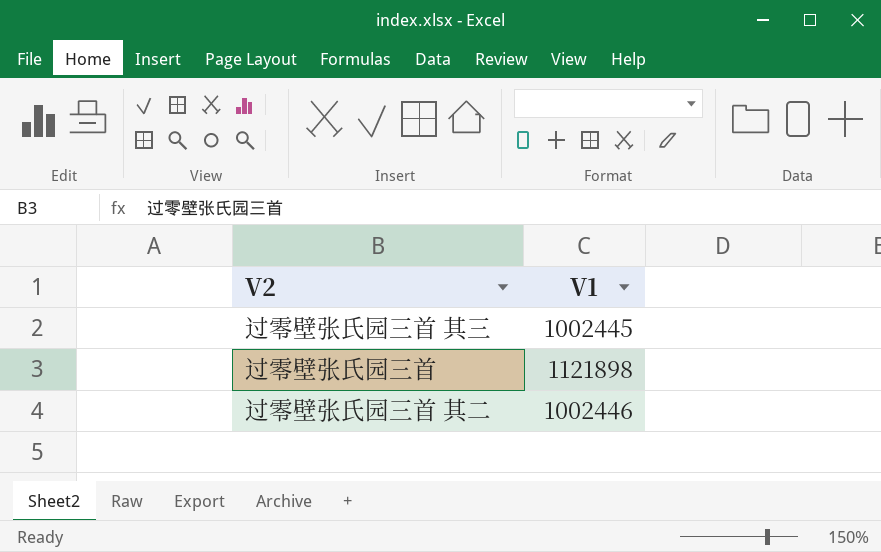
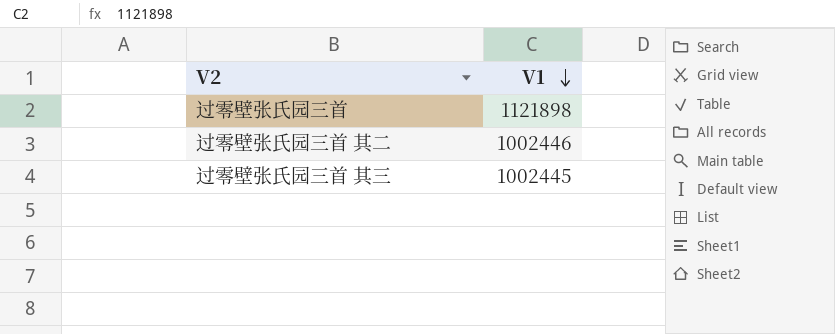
row order: none -> V1 descending

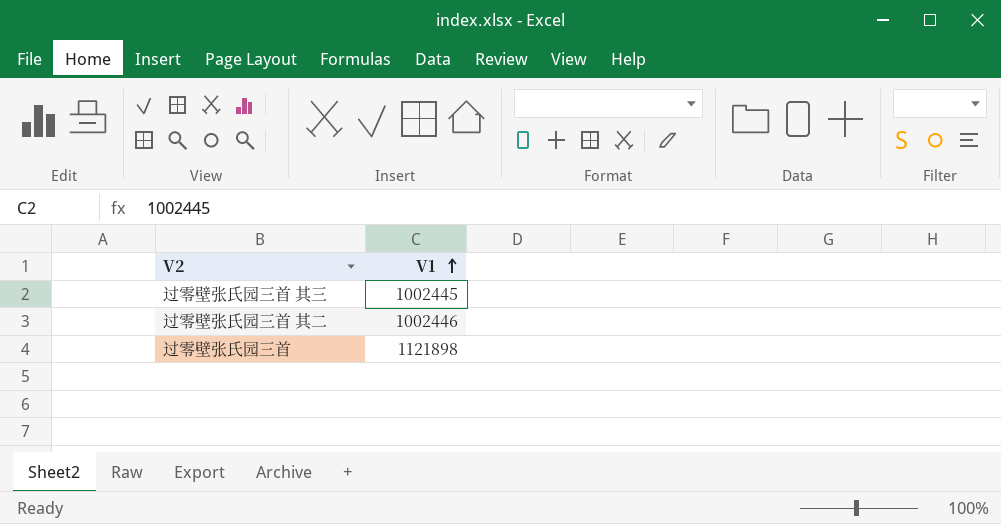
row order: V1 descending -> V1 ascending

